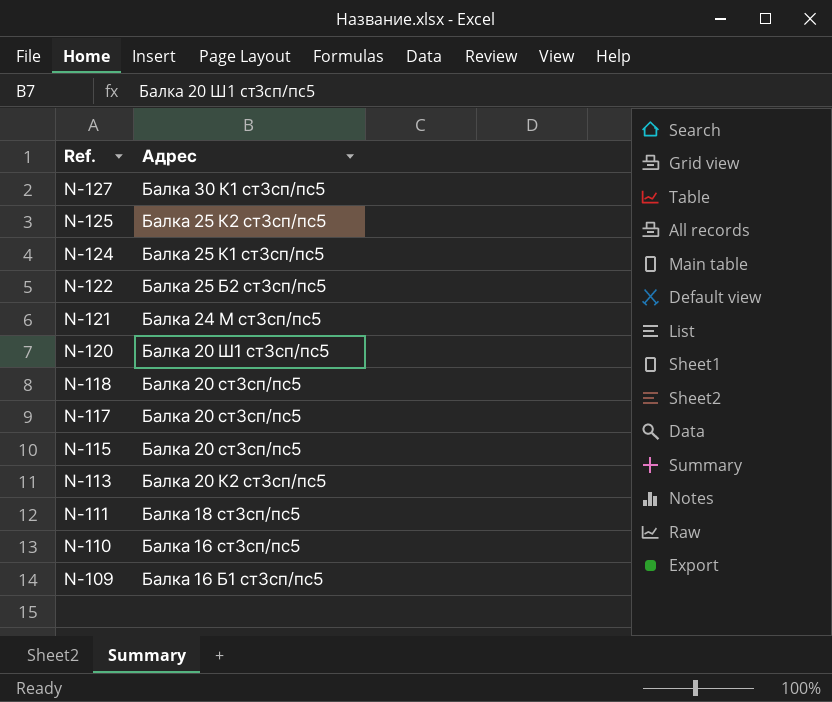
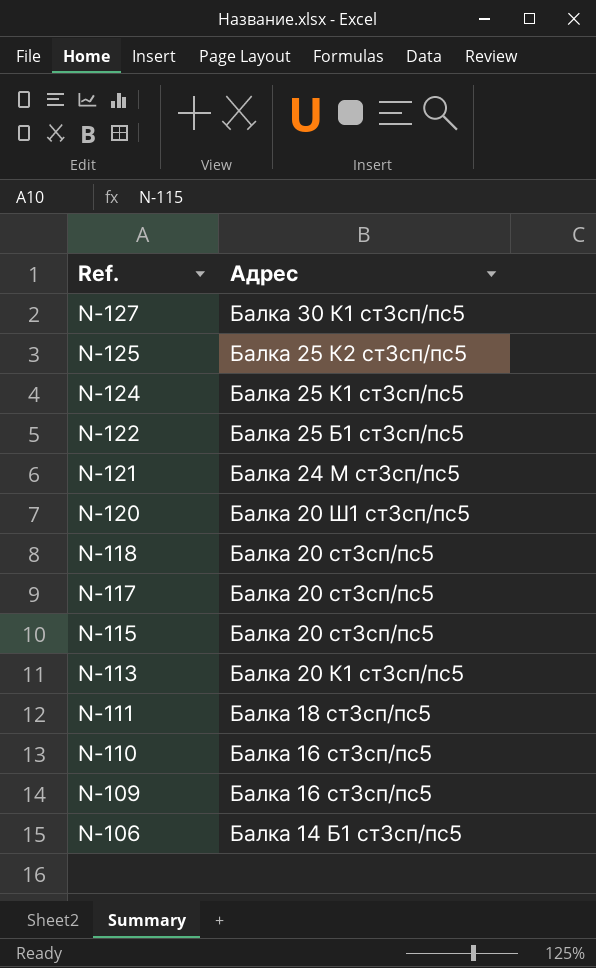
N-122 | Адрес: Балка 25 Б2 ст3сп/пс5 -> Балка 25 Б1 ст3сп/пс5
N-113 | Адрес: Балка 20 К2 ст3сп/пс5 -> Балка 20 К1 ст3сп/пс5
N-109 | Адрес: Балка 16 Б1 ст3сп/пс5 -> Балка 16 ст3сп/пс5
row N-106: none -> Балка 14 Б1 ст3сп/пс5

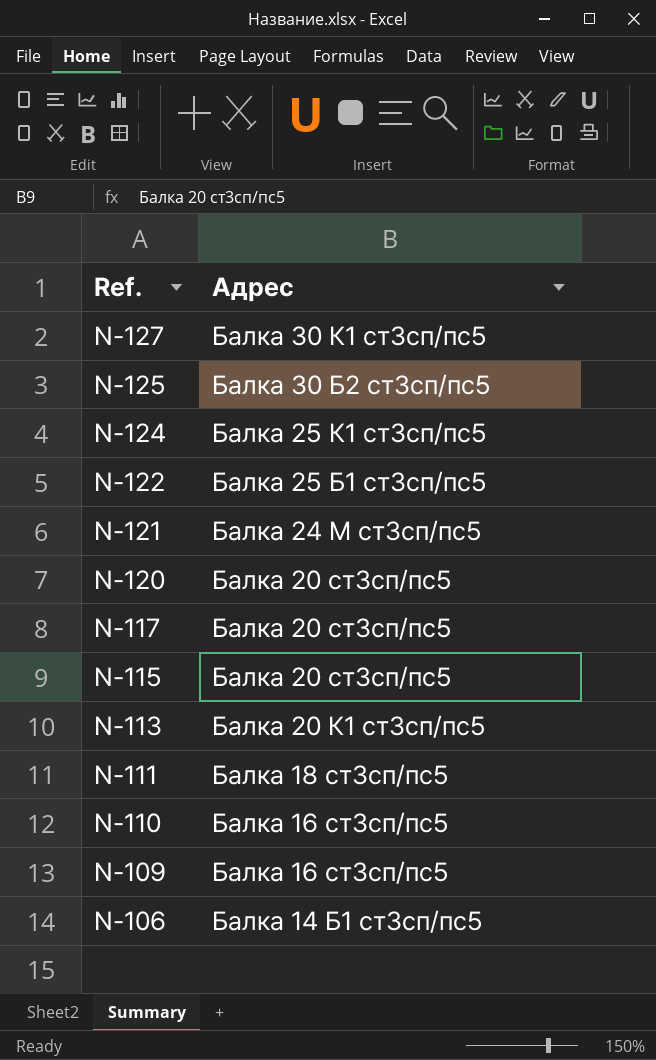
row N-118: Балка 20 ст3сп/пс5 -> none
N-125 | Адрес: Балка 25 К2 ст3сп/пс5 -> Балка 30 Б2 ст3сп/пс5
N-120 | Адрес: Балка 20 Ш1 ст3сп/пс5 -> Балка 20 ст3сп/пс5

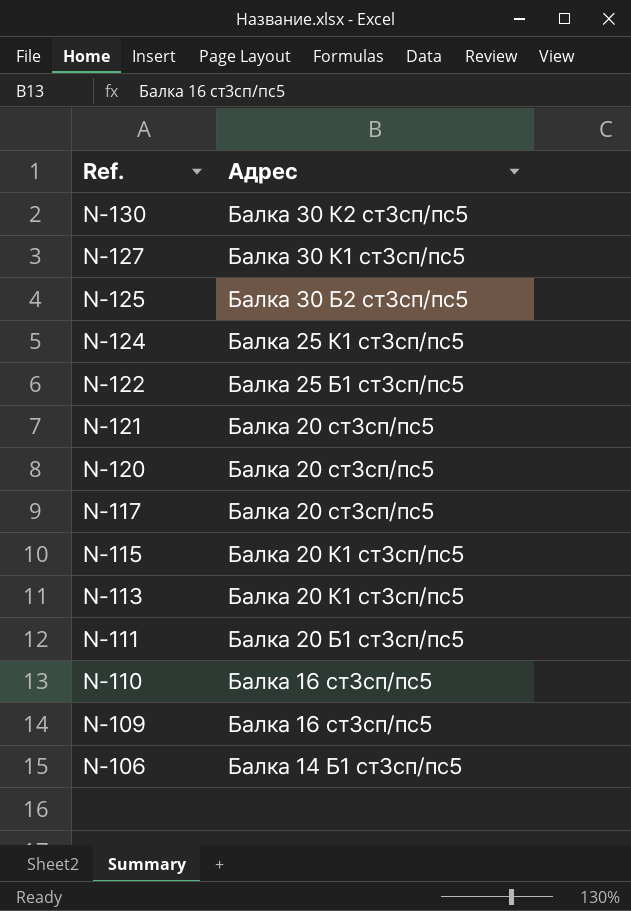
row N-130: none -> Балка 30 К2 ст3сп/пс5
N-121 | Адрес: Балка 24 М ст3сп/пс5 -> Балка 20 ст3сп/пс5
N-115 | Адрес: Балка 20 ст3сп/пс5 -> Балка 20 К1 ст3сп/пс5
N-111 | Адрес: Балка 18 ст3сп/пс5 -> Балка 20 Б1 ст3сп/пс5

